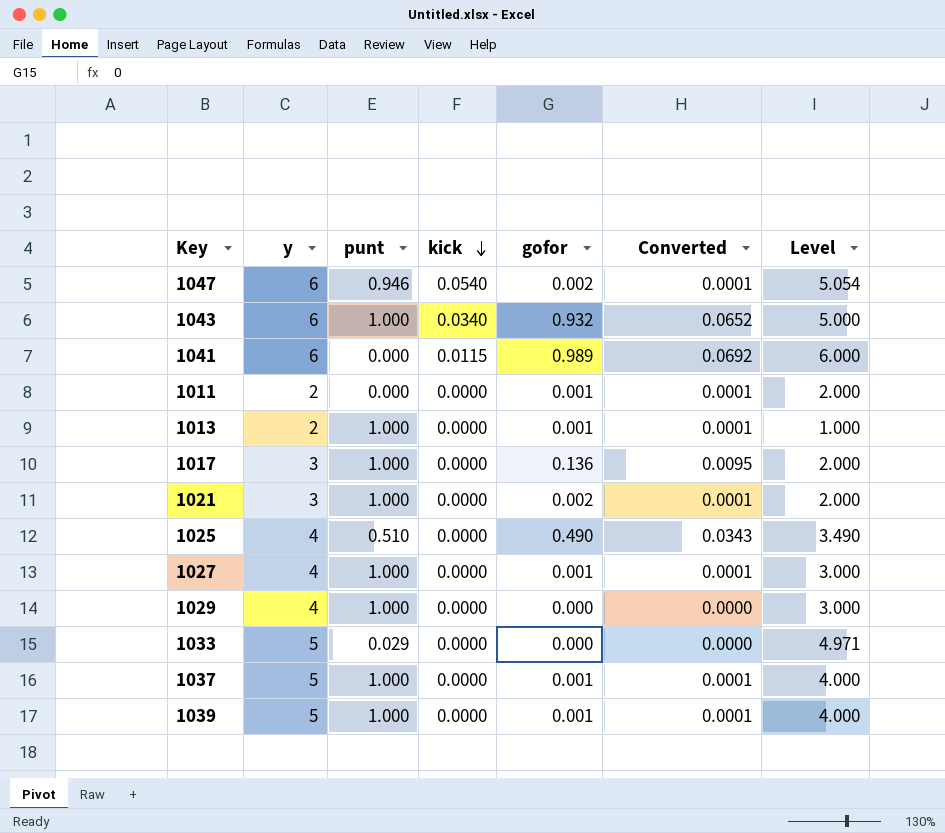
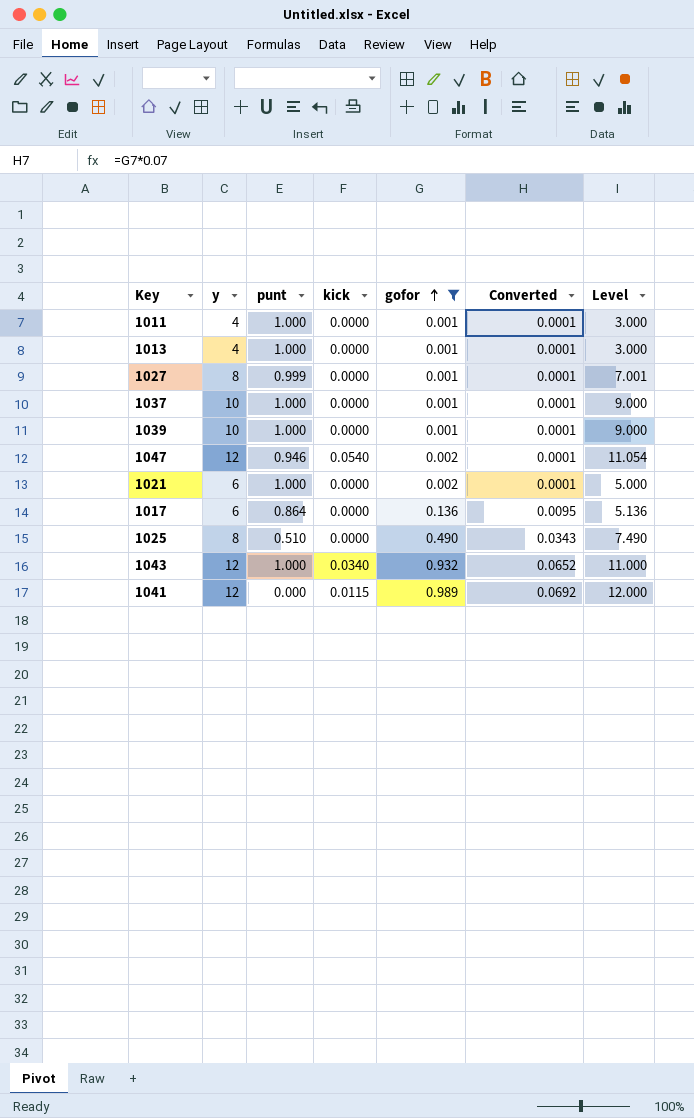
filter: none -> gofor != 0.000
row order: kick descending -> gofor ascending
1011 | y: 2 -> 4
1011 | punt: 0.000 -> 1.000
1011 | Level: 2.000 -> 3.000
1013 | y: 2 -> 4
1013 | Level: 1.000 -> 3.000
1027 | y: 4 -> 8
1027 | punt: 1.000 -> 0.999
1027 | Level: 3.000 -> 7.001
1037 | y: 5 -> 10
1037 | Level: 4.000 -> 9.000
1039 | y: 5 -> 10
1039 | Level: 4.000 -> 9.000
1047 | y: 6 -> 12
1047 | Level: 5.054 -> 11.054
1021 | y: 3 -> 6
1021 | Level: 2.000 -> 5.000
1017 | y: 3 -> 6
1017 | punt: 1.000 -> 0.864
1017 | Level: 2.000 -> 5.136
1025 | y: 4 -> 8
1025 | Level: 3.490 -> 7.490
1043 | y: 6 -> 12
1043 | Level: 5.000 -> 11.000
1041 | y: 6 -> 12
1041 | Level: 6.000 -> 12.000

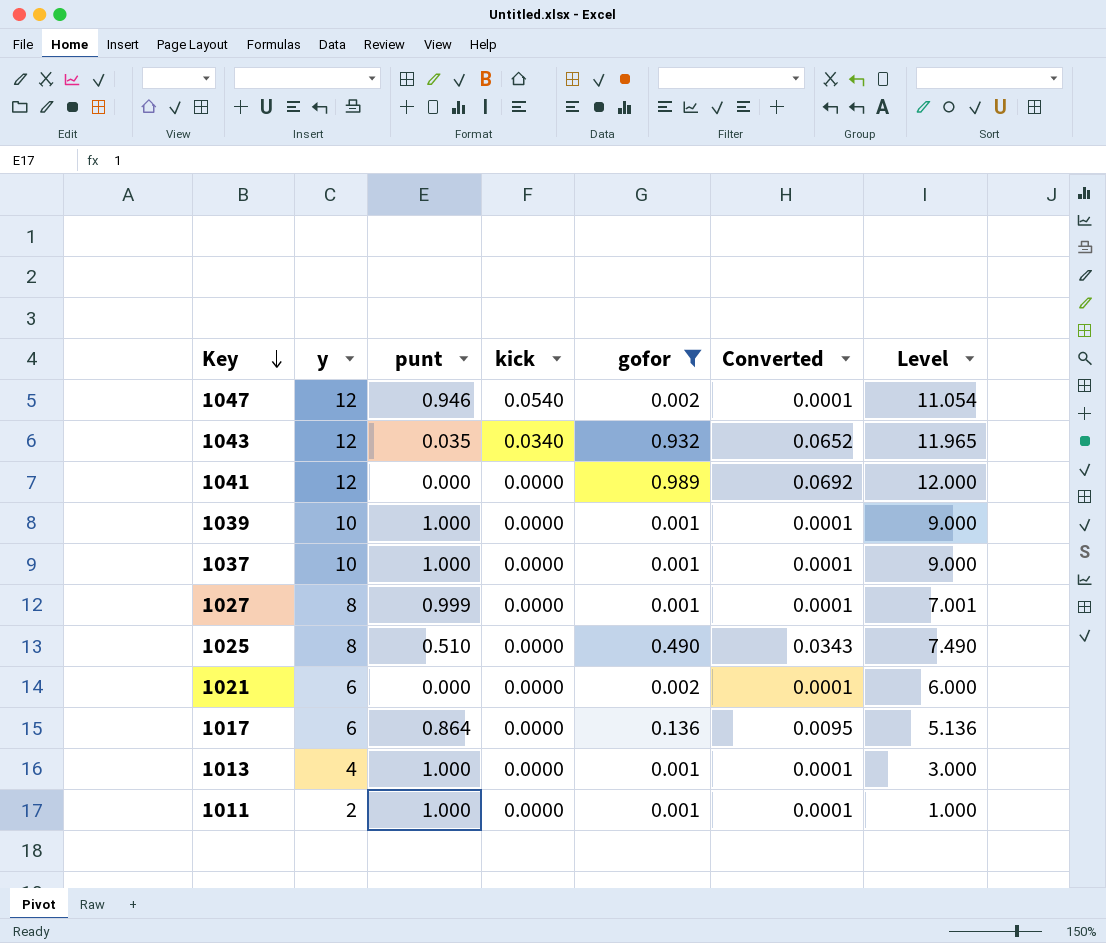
row order: gofor ascending -> Key descending
1043 | punt: 1.000 -> 0.035
1043 | Level: 11.000 -> 11.965
1041 | kick: 0.0115 -> 0.0000
1021 | punt: 1.000 -> 0.000
1021 | Level: 5.000 -> 6.000
1011 | y: 4 -> 2
1011 | Level: 3.000 -> 1.000

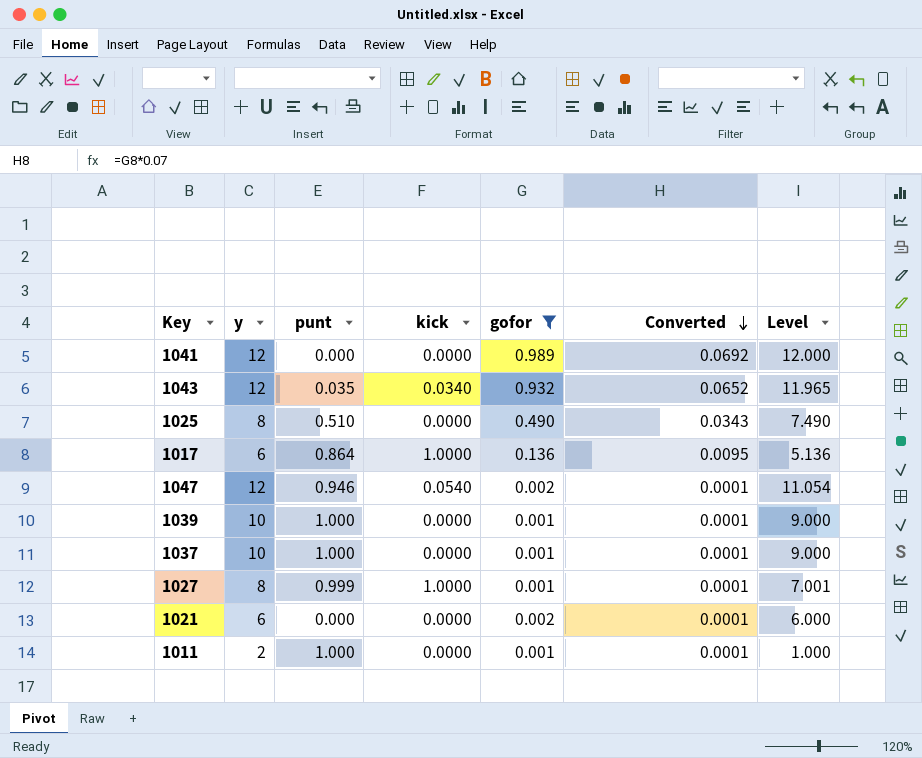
row order: Key descending -> Converted descending
row 1013: 4 | 1.000 | 0.0000 | 0.001 | 0.0001 | 3.000 -> none
1017 | kick: 0.0000 -> 1.0000
1027 | kick: 0.0000 -> 1.0000

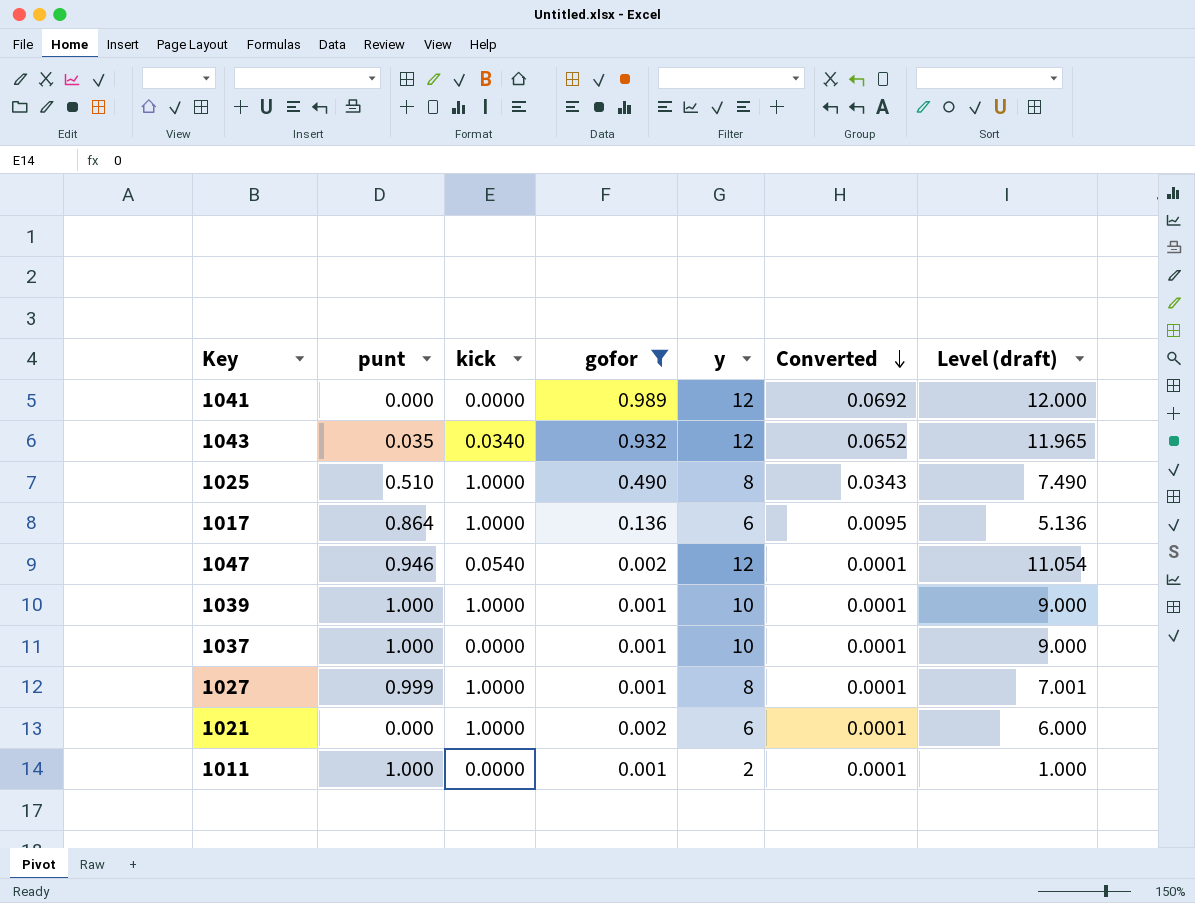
column y | position: 2 -> 5
column name: Level -> Level (draft)
1025 | kick: 0.0000 -> 1.0000
1039 | kick: 0.0000 -> 1.0000
1021 | kick: 0.0000 -> 1.0000

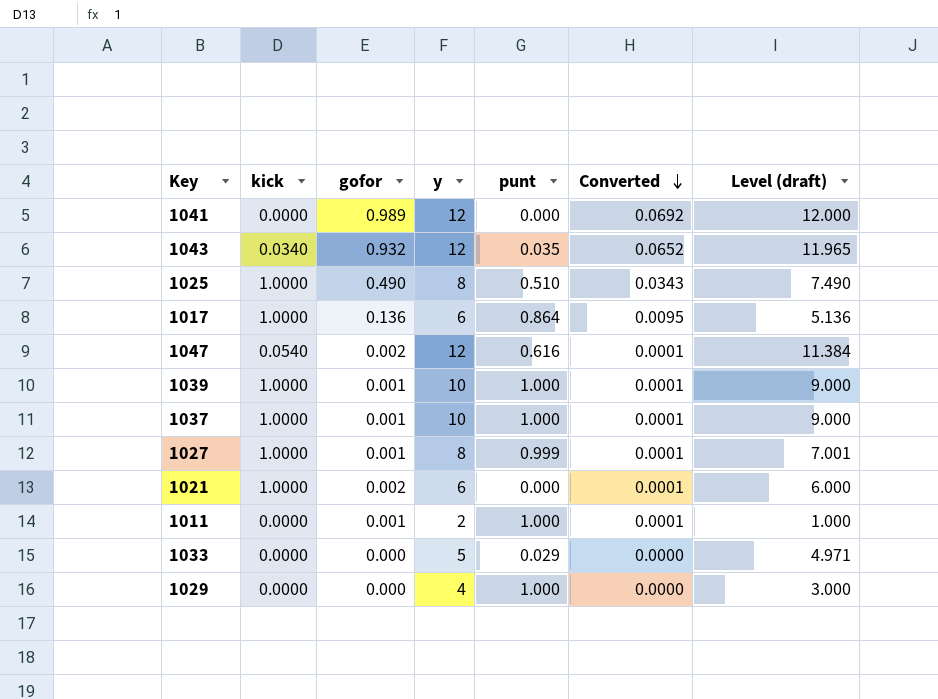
filter: gofor != 0.000 -> none
column punt | position: 2 -> 5
1047 | punt: 0.946 -> 0.616
1047 | Level (draft): 11.054 -> 11.384
1037 | kick: 0.0000 -> 1.0000

